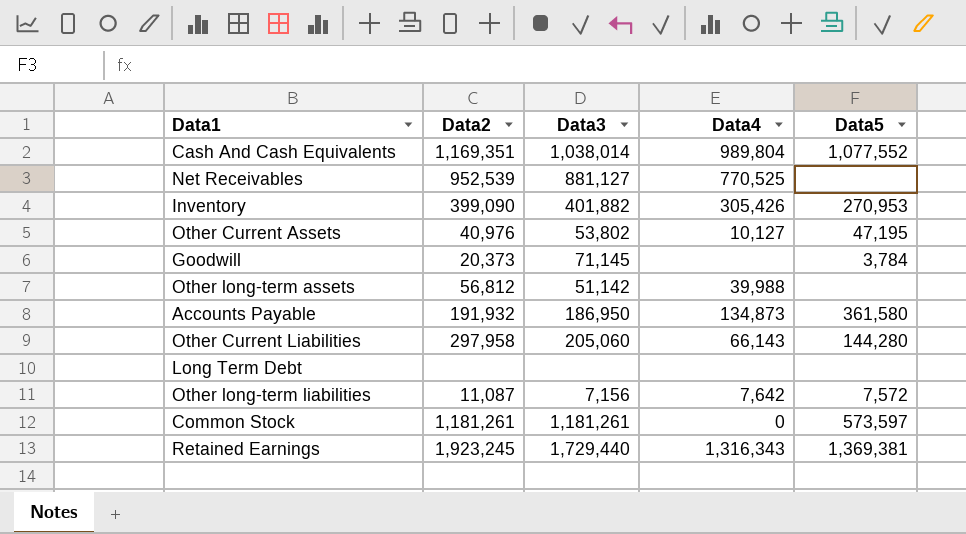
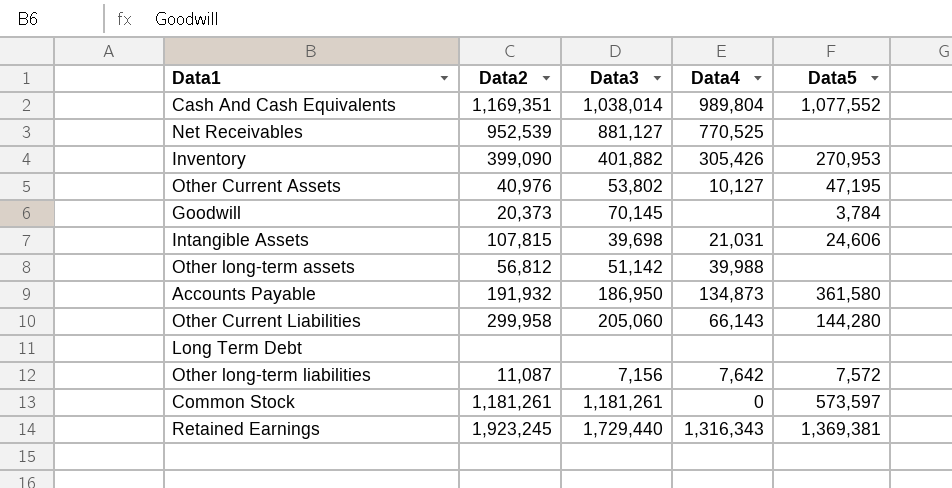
Goodwill | Data3: 71,145 -> 70,145
row Intangible Assets: none -> 107,815 | 39,698 | 21,031 | 24,606
Other Current Liabilities | Data2: 297,958 -> 299,958

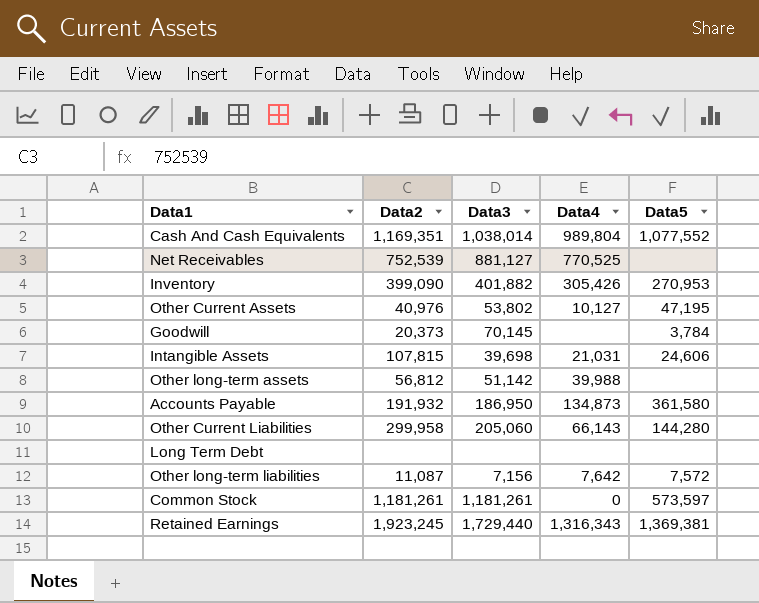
Net Receivables | Data2: 952,539 -> 752,539

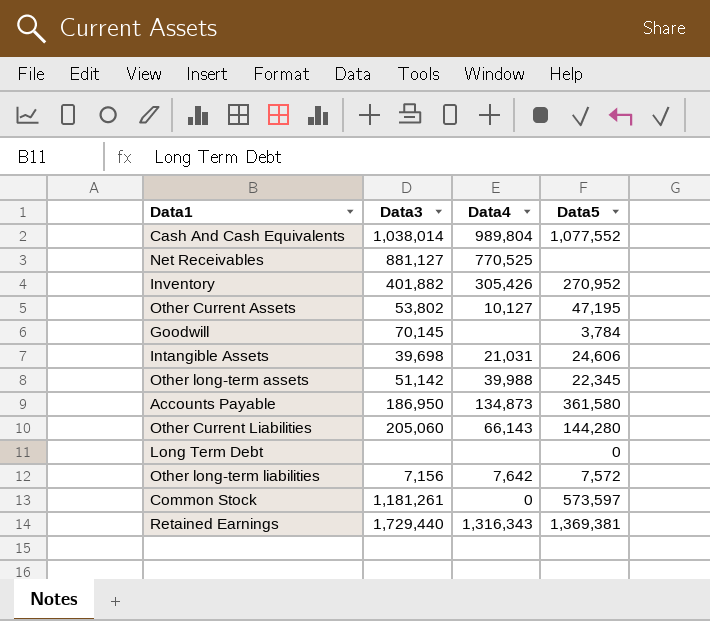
column Data2 | position: 2 -> none
Inventory | Data5: 270,953 -> 270,952
Other long-term assets | Data5: none -> 22,345
Long Term Debt | Data5: none -> 0

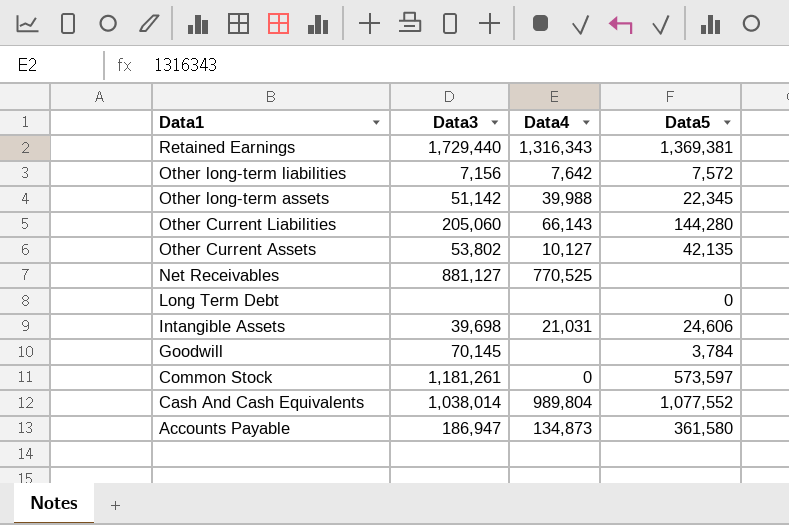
row order: none -> Data1 descending
row Inventory: 401,882 | 305,426 | 270,952 -> none
Other Current Assets | Data5: 47,195 -> 42,135
Accounts Payable | Data3: 186,950 -> 186,947

